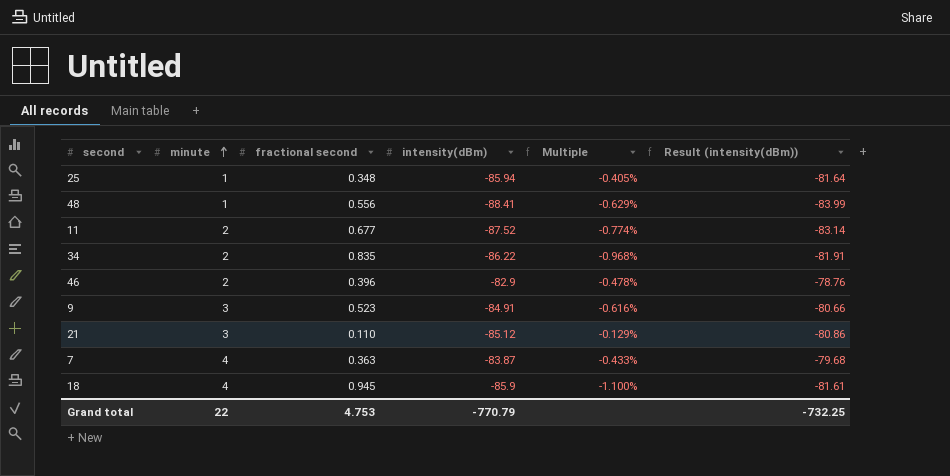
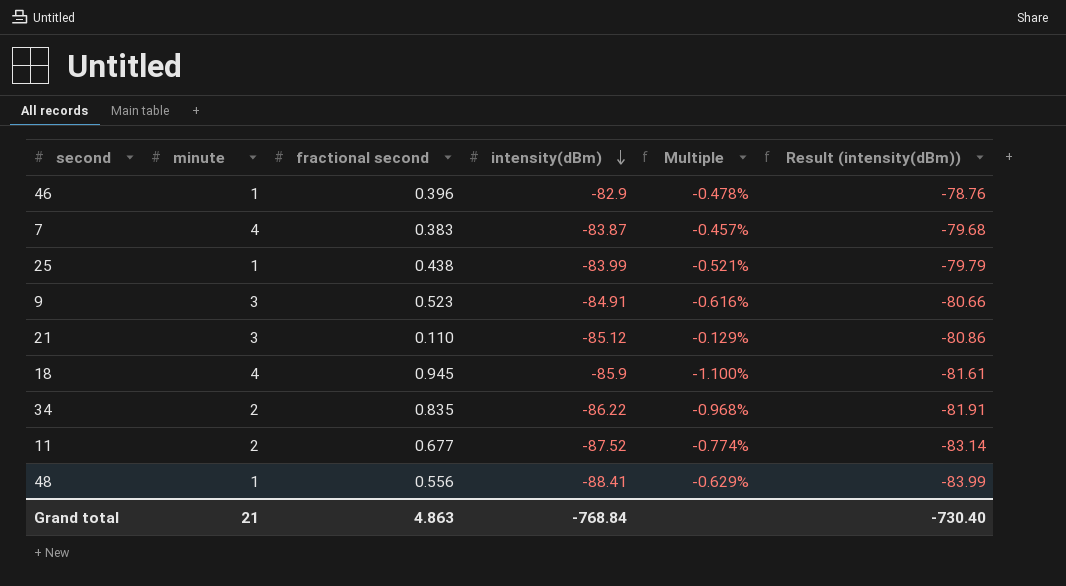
row order: minute ascending -> intensity(dBm) descending
46 | minute: 2 -> 1
7 | fractional second: 0.363 -> 0.383
7 | Multiple: -0.433% -> -0.457%
25 | fractional second: 0.348 -> 0.438
25 | intensity(dBm): -85.94 -> -83.99
25 | Multiple: -0.405% -> -0.521%
25 | Result (intensity(dBm)): -81.64 -> -79.79
Grand total | minute: 22 -> 21
Grand total | fractional second: 4.753 -> 4.863
Grand total | intensity(dBm): -770.79 -> -768.84
Grand total | Result (intensity(dBm)): -732.25 -> -730.40

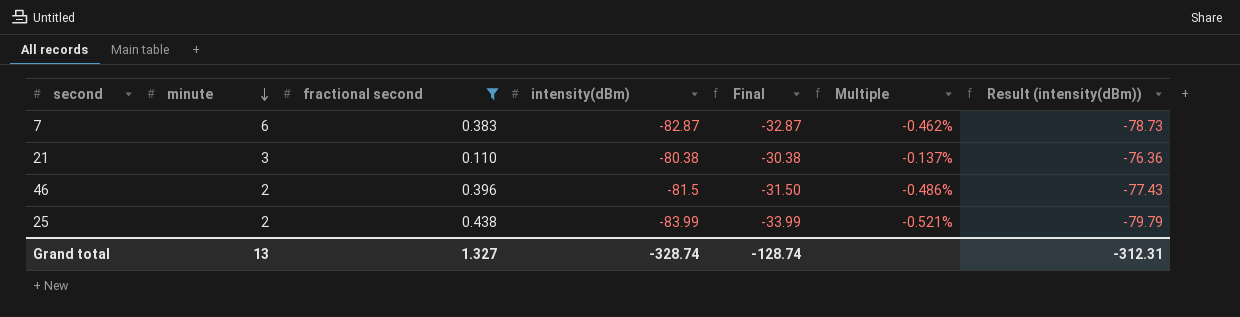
filter: none -> fractional second <= 0.438
row order: intensity(dBm) descending -> minute descending
column Final | formula: none -> [intensity(dBm)] + 50
7 | minute: 4 -> 6
7 | intensity(dBm): -83.87 -> -82.87
7 | Multiple: -0.457% -> -0.462%
7 | Result (intensity(dBm)): -79.68 -> -78.73
21 | intensity(dBm): -85.12 -> -80.38
21 | Multiple: -0.129% -> -0.137%
21 | Result (intensity(dBm)): -80.86 -> -76.36
46 | minute: 1 -> 2
46 | intensity(dBm): -82.9 -> -81.5
46 | Multiple: -0.478% -> -0.486%
46 | Result (intensity(dBm)): -78.76 -> -77.43
25 | minute: 1 -> 2
Grand total | minute: 21 -> 13
Grand total | fractional second: 4.863 -> 1.327
Grand total | intensity(dBm): -768.84 -> -328.74
Grand total | Result (intensity(dBm)): -730.40 -> -312.31

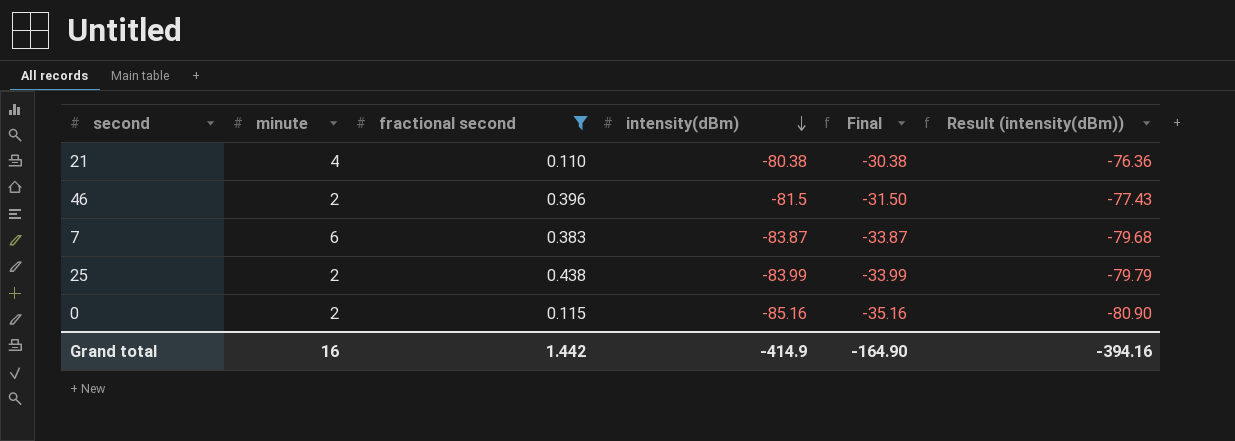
row order: minute descending -> intensity(dBm) descending
column Multiple | formula: [fractional second] / [intensity(dBm)] -> none
21 | minute: 3 -> 4
7 | intensity(dBm): -82.87 -> -83.87
7 | Final: -32.87 -> -33.87
7 | Result (intensity(dBm)): -78.73 -> -79.68
row 0: none -> 2 | 0.115 | -85.16 | -35.16 | -80.90
Grand total | minute: 13 -> 16
Grand total | fractional second: 1.327 -> 1.442
Grand total | intensity(dBm): -328.74 -> -414.9
Grand total | Final: -128.74 -> -164.90
Grand total | Result (intensity(dBm)): -312.31 -> -394.16

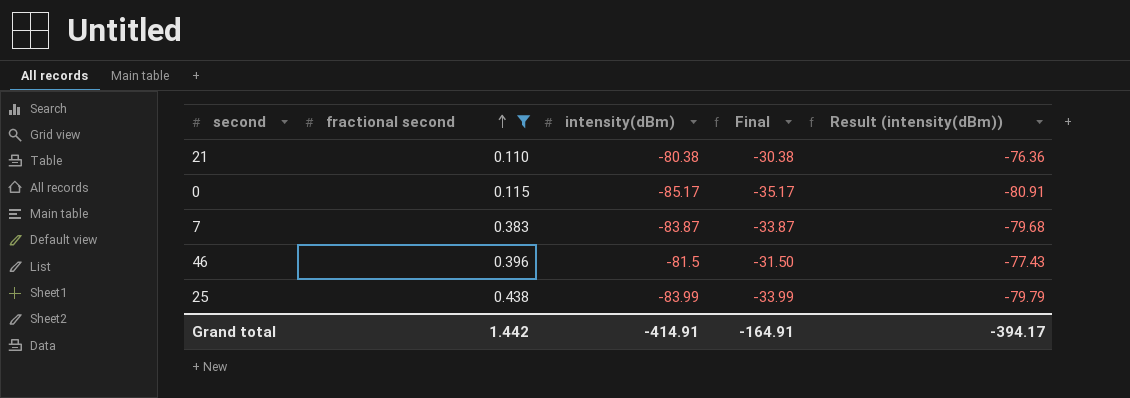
row order: intensity(dBm) descending -> fractional second ascending
column minute | position: 2 -> none
0 | intensity(dBm): -85.16 -> -85.17
0 | Final: -35.16 -> -35.17
0 | Result (intensity(dBm)): -80.90 -> -80.91
Grand total | intensity(dBm): -414.9 -> -414.91
Grand total | Final: -164.90 -> -164.91
Grand total | Result (intensity(dBm)): -394.16 -> -394.17

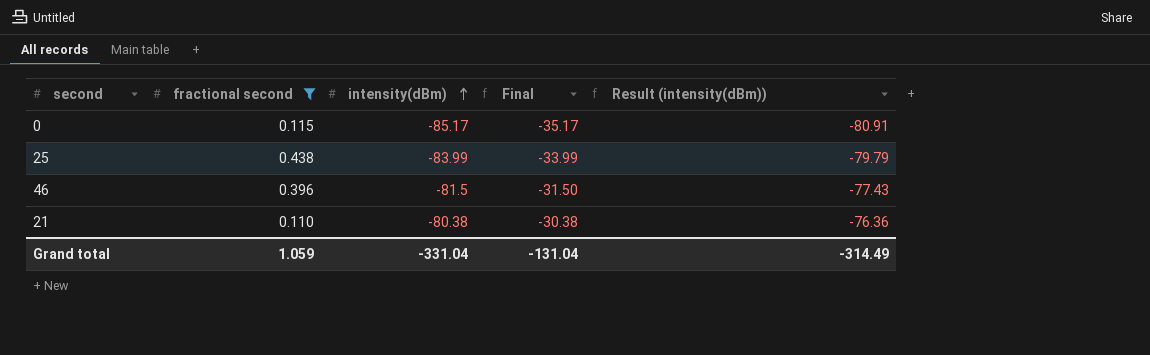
row order: fractional second ascending -> intensity(dBm) ascending
row 7: 0.383 | -83.87 | -33.87 | -79.68 -> none
Grand total | fractional second: 1.442 -> 1.059
Grand total | intensity(dBm): -414.91 -> -331.04
Grand total | Final: -164.91 -> -131.04
Grand total | Result (intensity(dBm)): -394.17 -> -314.49

